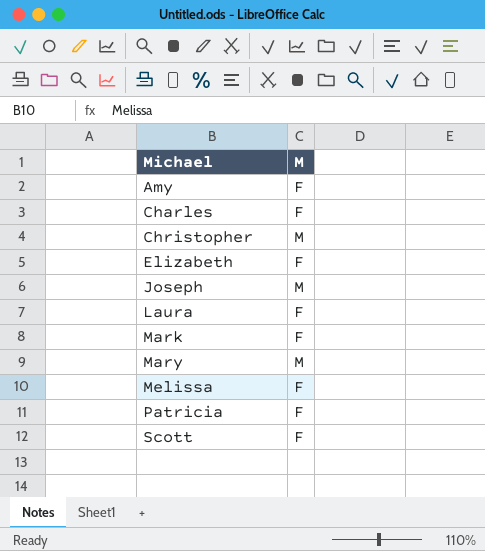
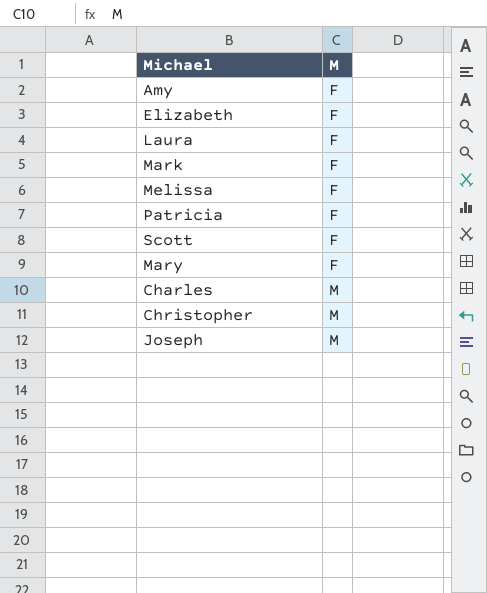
row order: Michael ascending -> M ascending
Mary | M: M -> F
Charles | M: F -> M

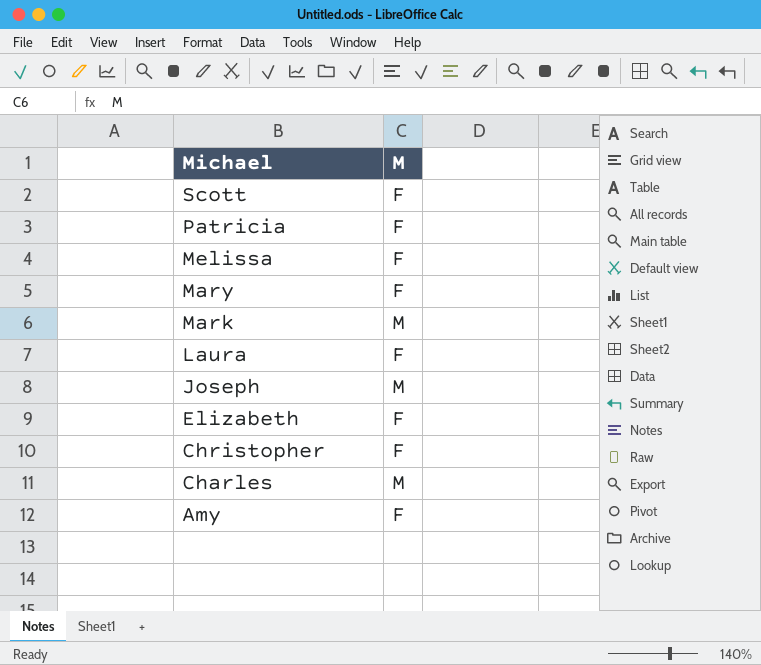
row order: M ascending -> Michael descending
Mark | M: F -> M
Christopher | M: M -> F

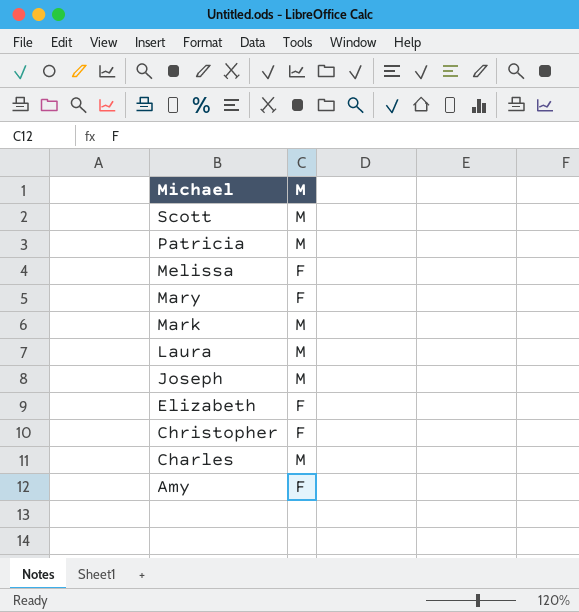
Scott | M: F -> M
Patricia | M: F -> M
Laura | M: F -> M

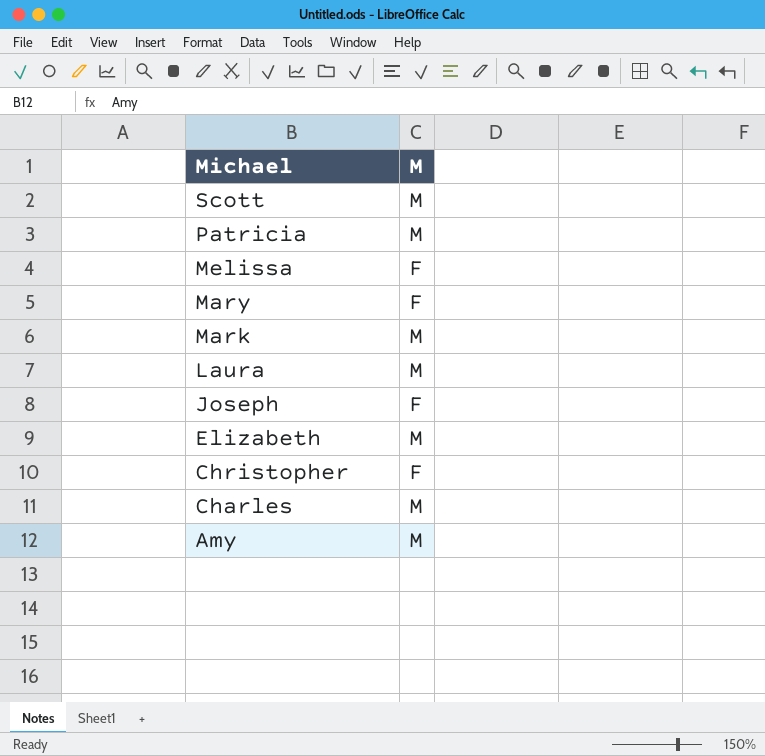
Joseph | M: M -> F
Elizabeth | M: F -> M
Amy | M: F -> M

